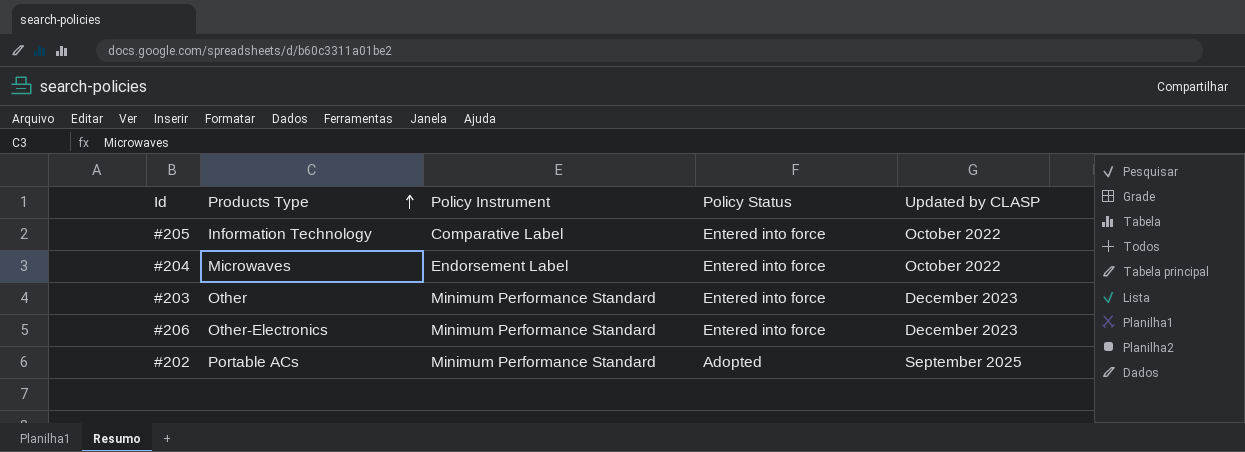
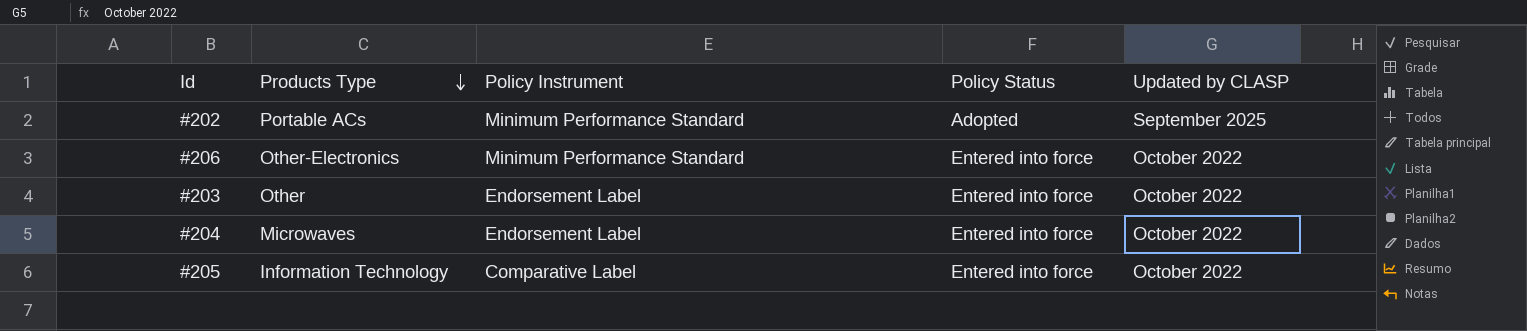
row order: Products Type ascending -> Products Type descending
#206 | Updated by CLASP: December 2023 -> October 2022
#203 | Policy Instrument: Minimum Performance Standard -> Endorsement Label
#203 | Updated by CLASP: December 2023 -> October 2022

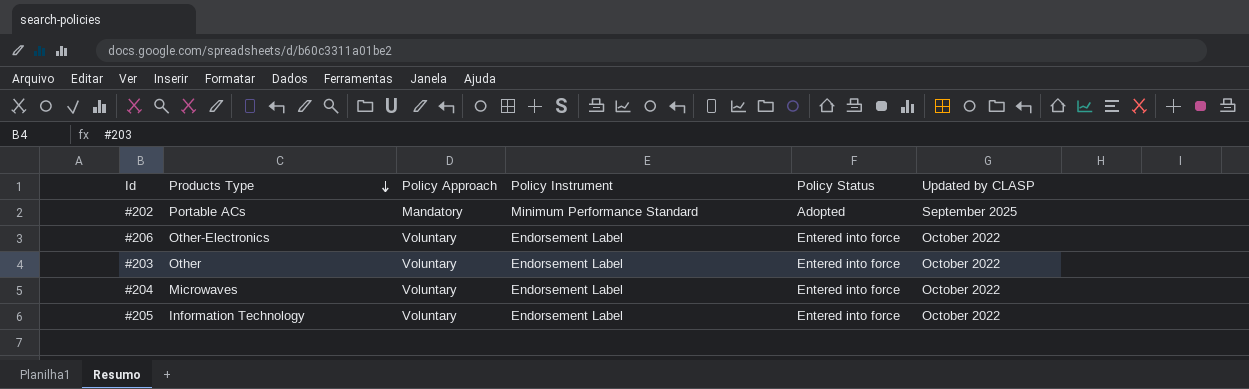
column Policy Approach | position: none -> 3
#206 | Policy Instrument: Minimum Performance Standard -> Endorsement Label
#205 | Policy Instrument: Comparative Label -> Endorsement Label

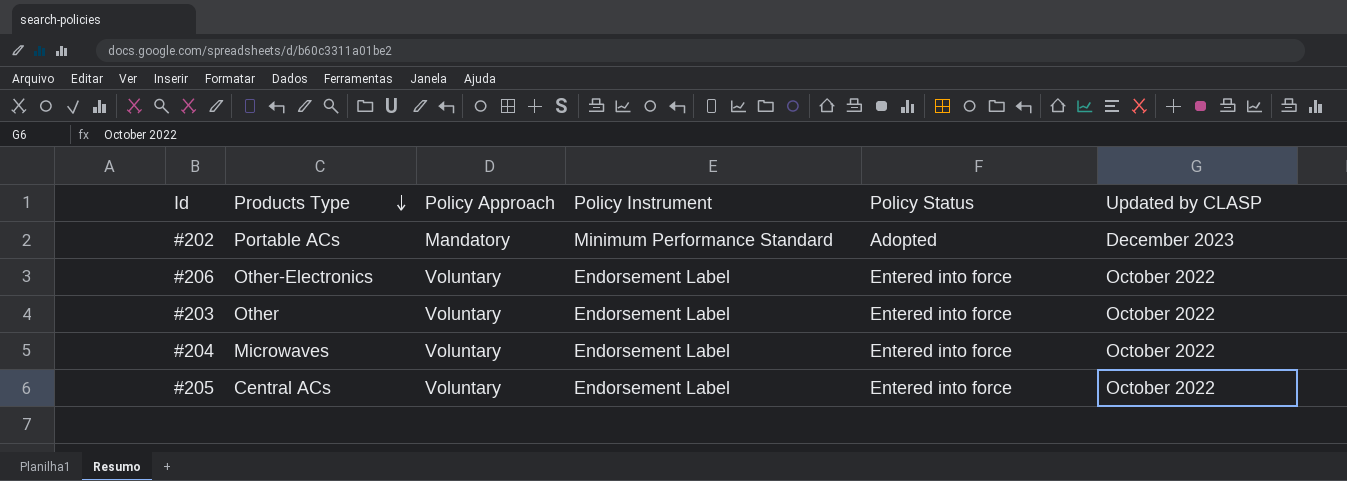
#202 | Updated by CLASP: September 2025 -> December 2023
#205 | Products Type: Information Technology -> Central ACs

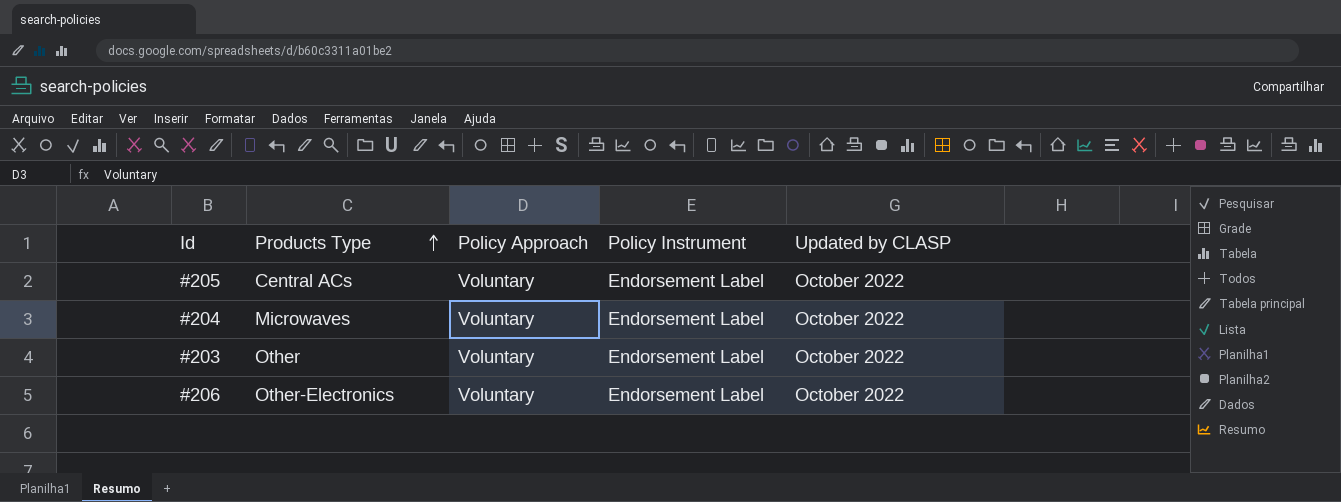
row order: Products Type descending -> Products Type ascending
column Policy Status | position: 5 -> none
row #202: Portable ACs | Mandatory | Minimum Performance Standard | Adopted | December 2023 -> none

